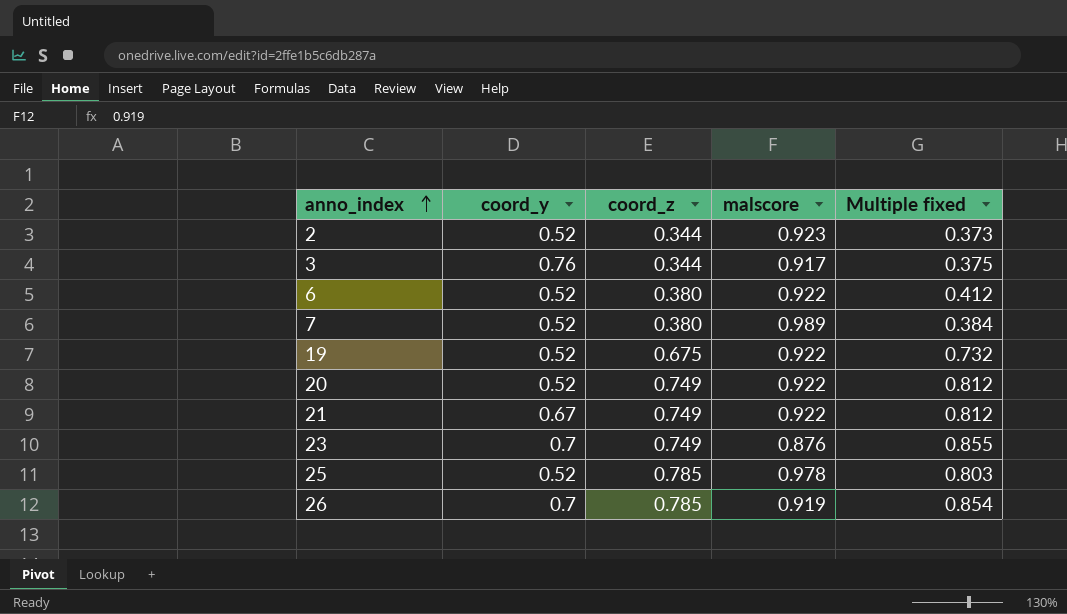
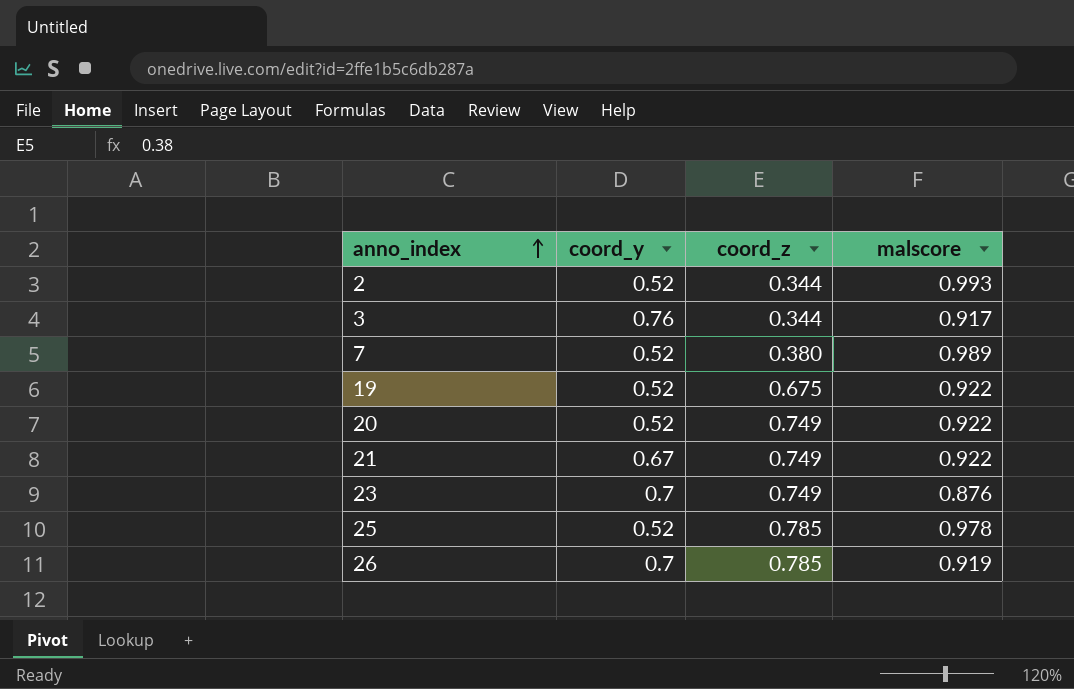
column Multiple fixed | formula: [coord_z] / [malscore] -> none
row 6: 0.52 | 0.380 | 0.922 | 0.412 -> none
2 | malscore: 0.923 -> 0.993

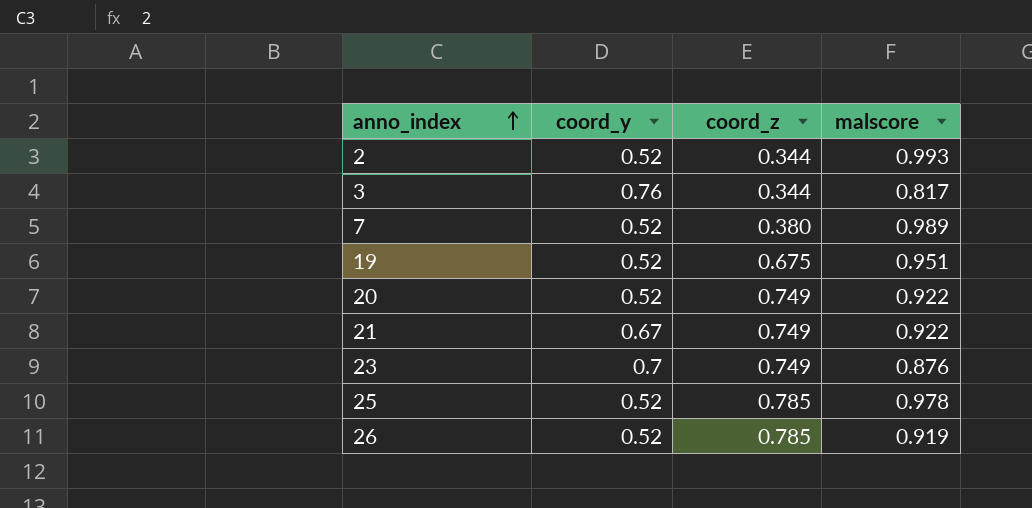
3 | malscore: 0.917 -> 0.817
19 | malscore: 0.922 -> 0.951
26 | coord_y: 0.7 -> 0.52

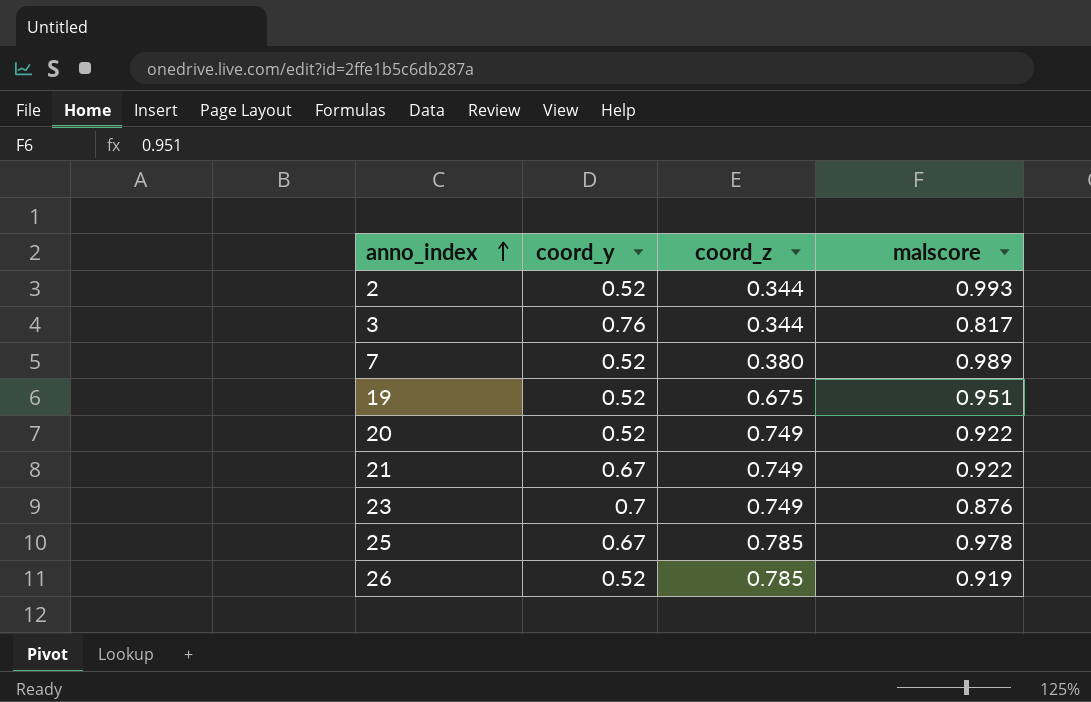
25 | coord_y: 0.52 -> 0.67

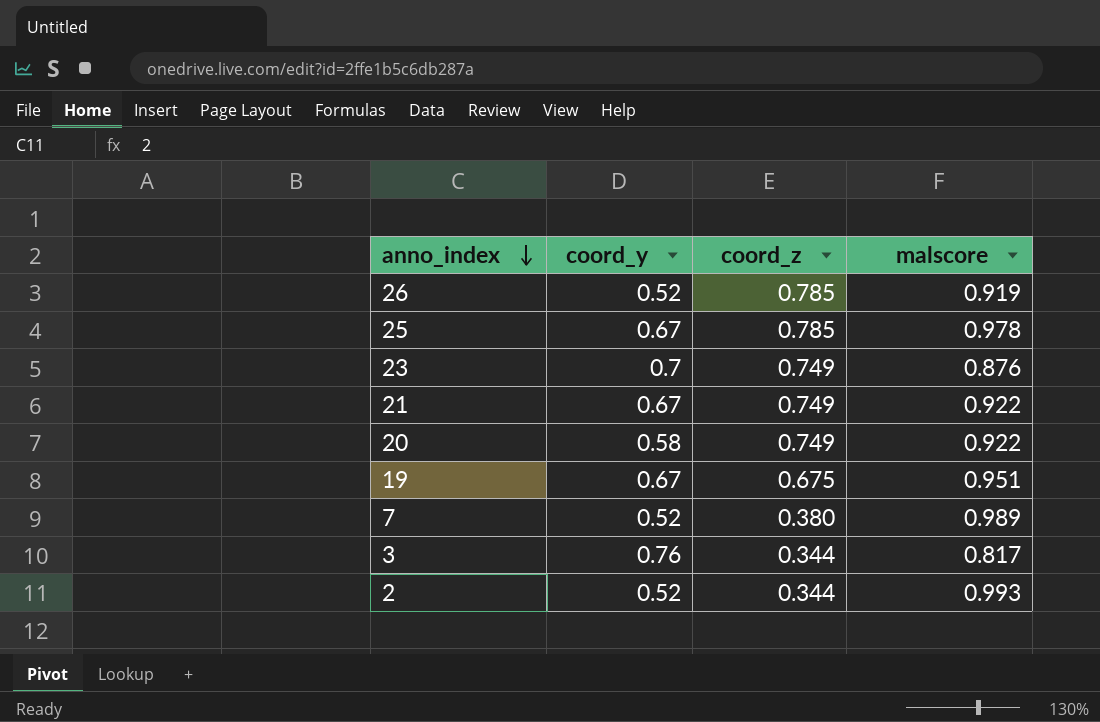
row order: anno_index ascending -> anno_index descending
20 | coord_y: 0.52 -> 0.58
19 | coord_y: 0.52 -> 0.67

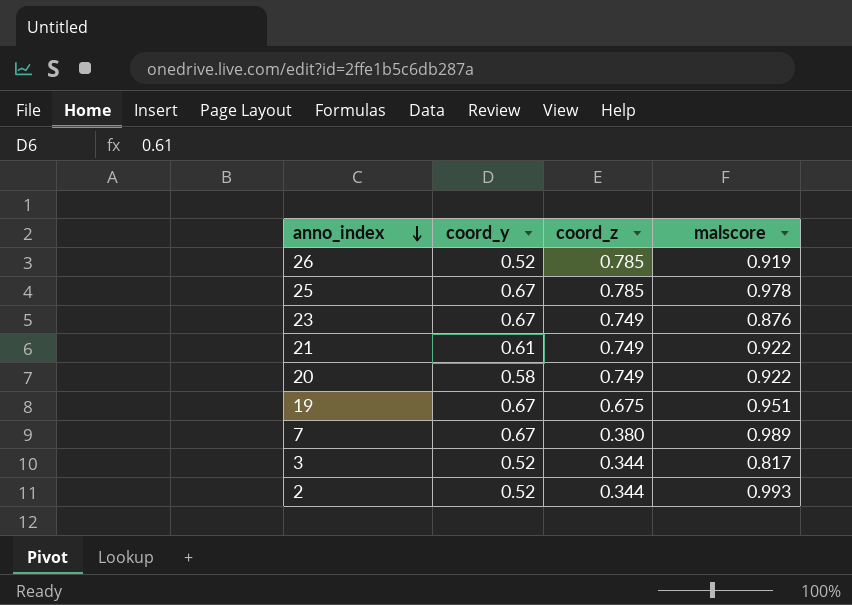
23 | coord_y: 0.7 -> 0.67
21 | coord_y: 0.67 -> 0.61
7 | coord_y: 0.52 -> 0.67
3 | coord_y: 0.76 -> 0.52

